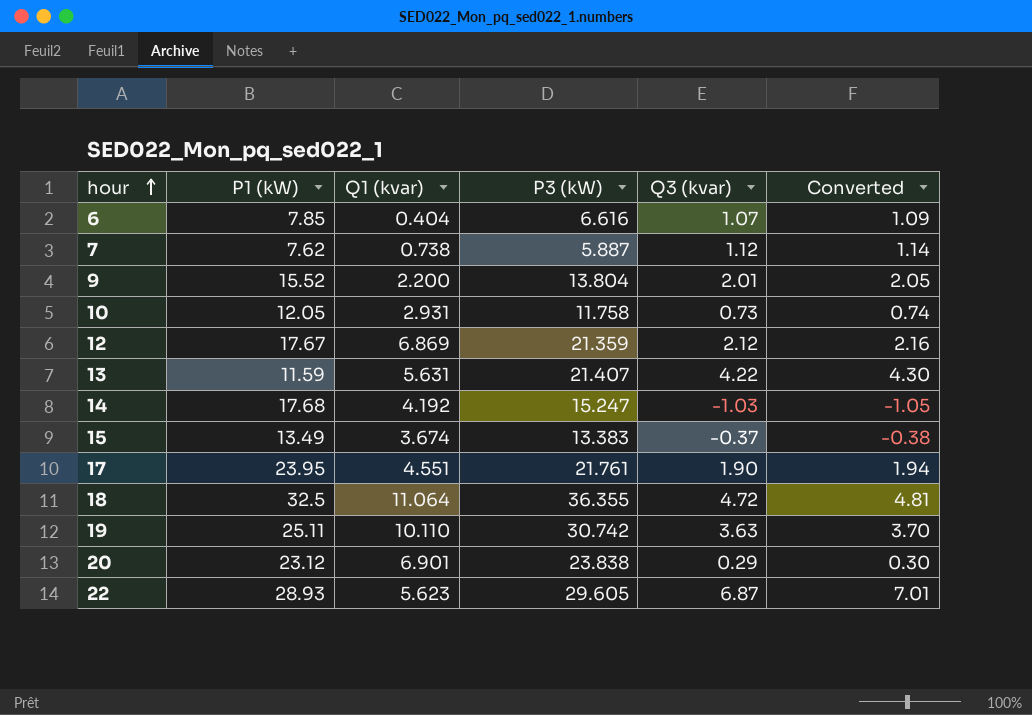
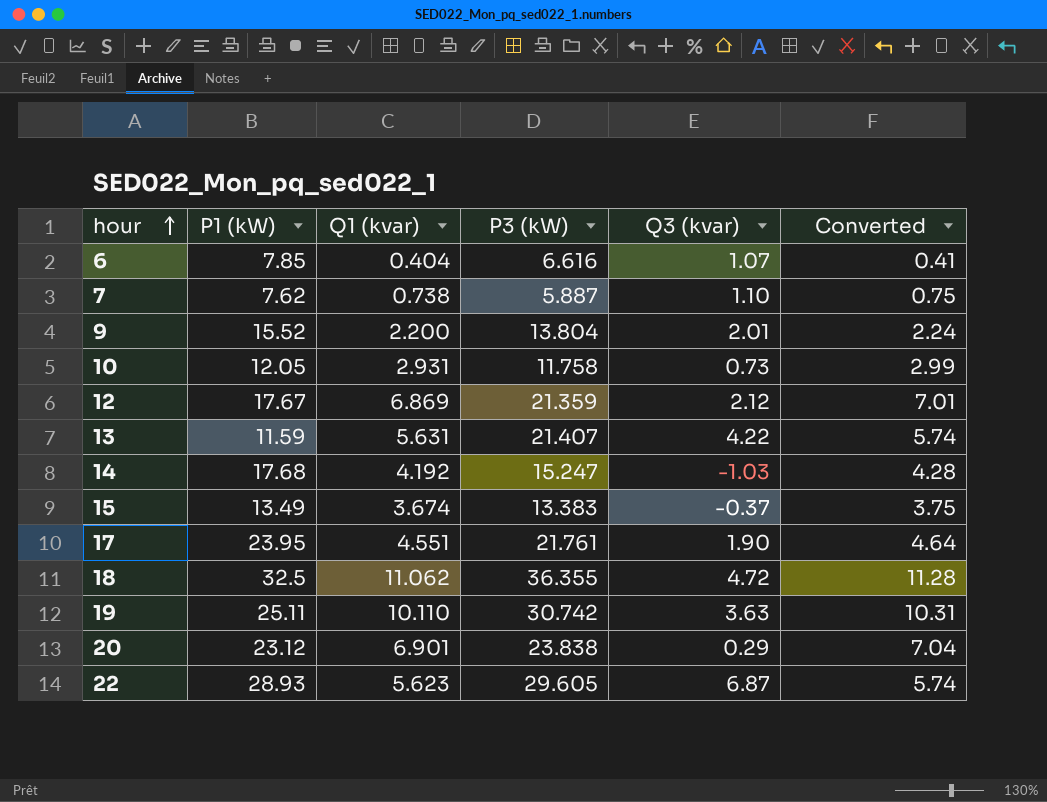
column Converted | formula: [Q3 (kvar)] * 1.02 -> [Q1 (kvar)] * 1.02
7 | Q3 (kvar): 1.12 -> 1.10
18 | Q1 (kvar): 11.064 -> 11.062

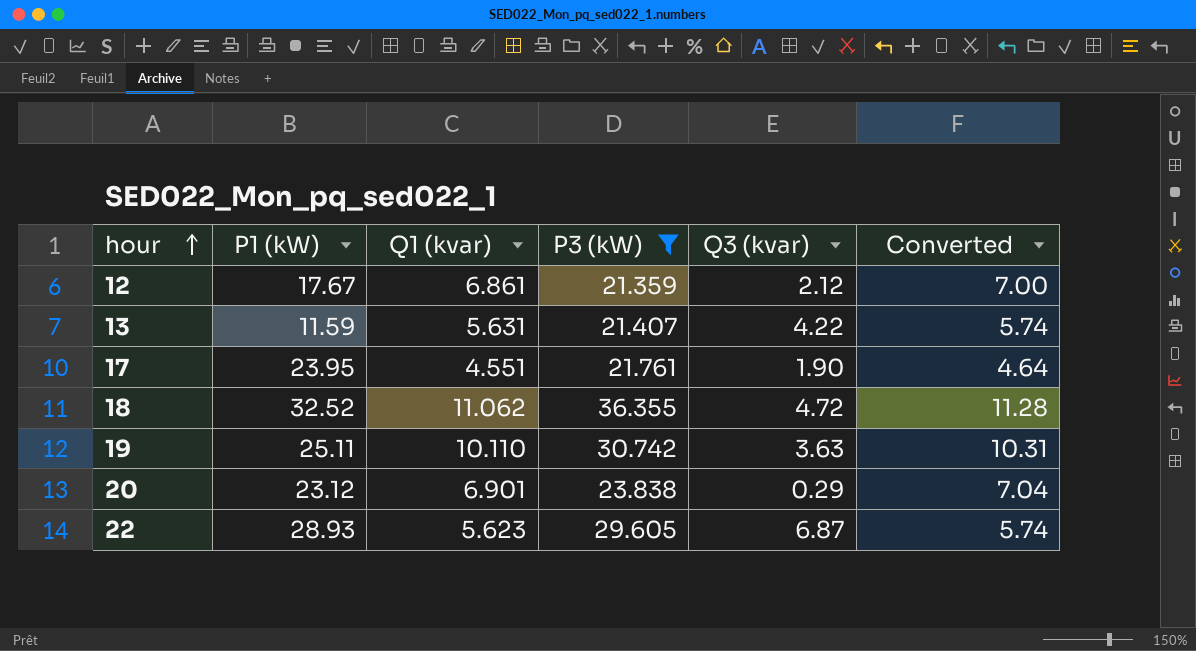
filter: none -> P3 (kW) >= 21.359
12 | Q1 (kvar): 6.869 -> 6.861
12 | Converted: 7.01 -> 7.00
18 | P1 (kW): 32.5 -> 32.52

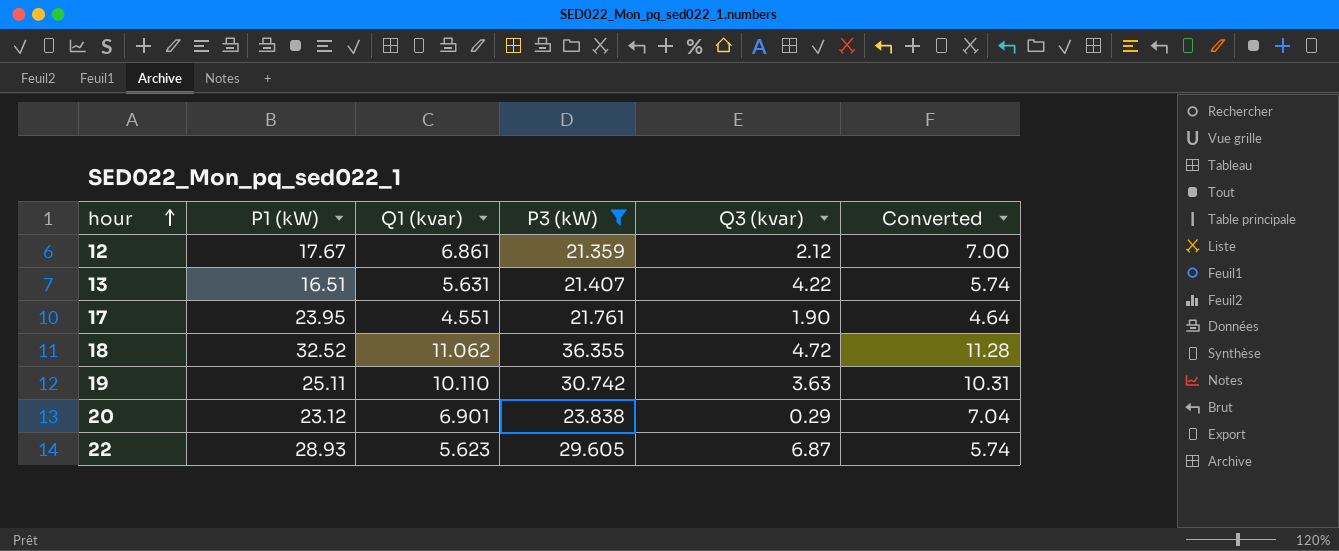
13 | P1 (kW): 11.59 -> 16.51

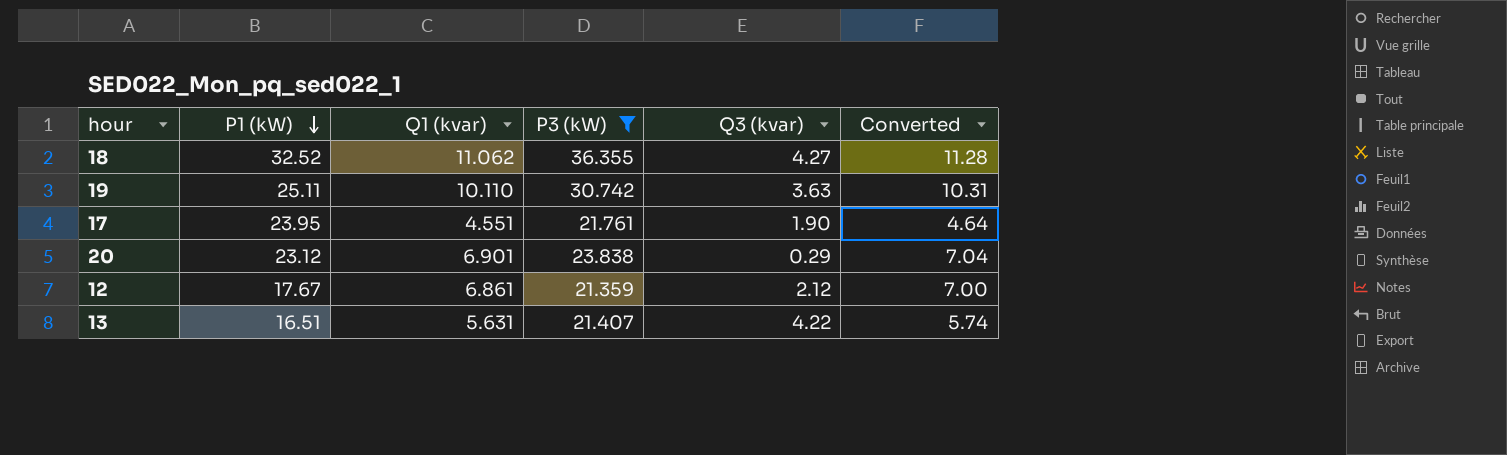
row order: hour ascending -> P1 (kW) descending
row 22: 28.93 | 5.623 | 29.605 | 6.87 | 5.74 -> none
18 | Q3 (kvar): 4.72 -> 4.27

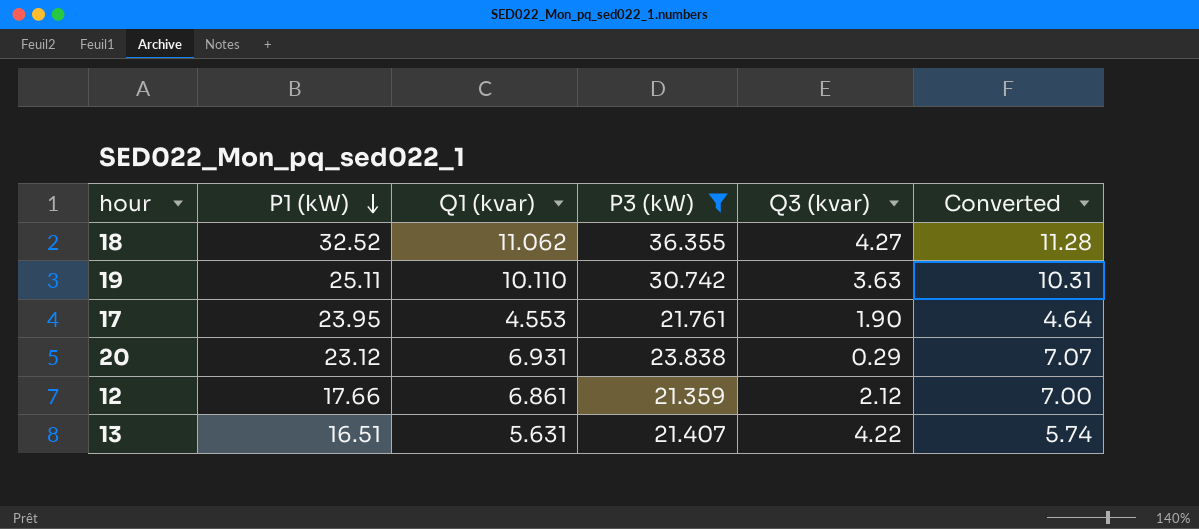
17 | Q1 (kvar): 4.551 -> 4.553
20 | Q1 (kvar): 6.901 -> 6.931
20 | Converted: 7.04 -> 7.07
12 | P1 (kW): 17.67 -> 17.66

